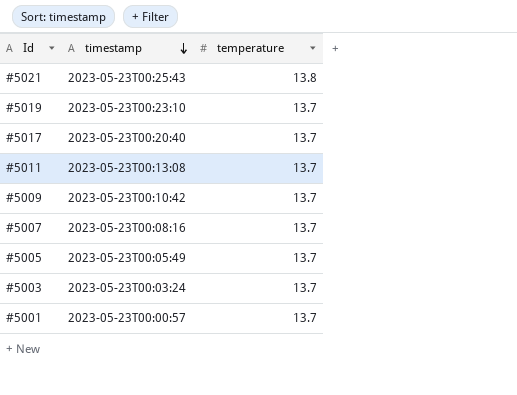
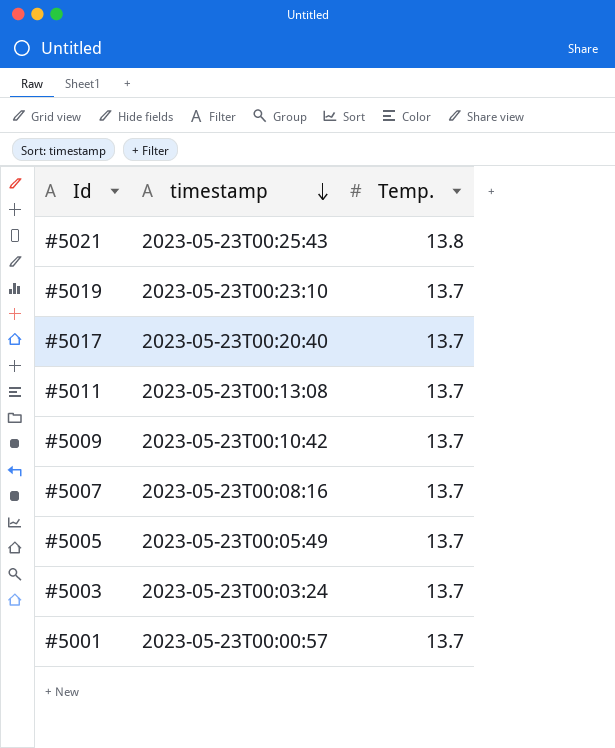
column name: temperature -> Temp.

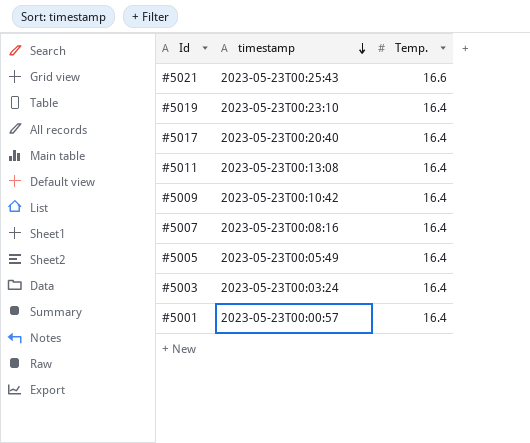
#5021 | Temp.: 13.8 -> 16.6
#5019 | Temp.: 13.7 -> 16.4
#5017 | Temp.: 13.7 -> 16.4
#5011 | Temp.: 13.7 -> 16.4
#5009 | Temp.: 13.7 -> 16.4
#5007 | Temp.: 13.7 -> 16.4
#5005 | Temp.: 13.7 -> 16.4
#5003 | Temp.: 13.7 -> 16.4
#5001 | Temp.: 13.7 -> 16.4

